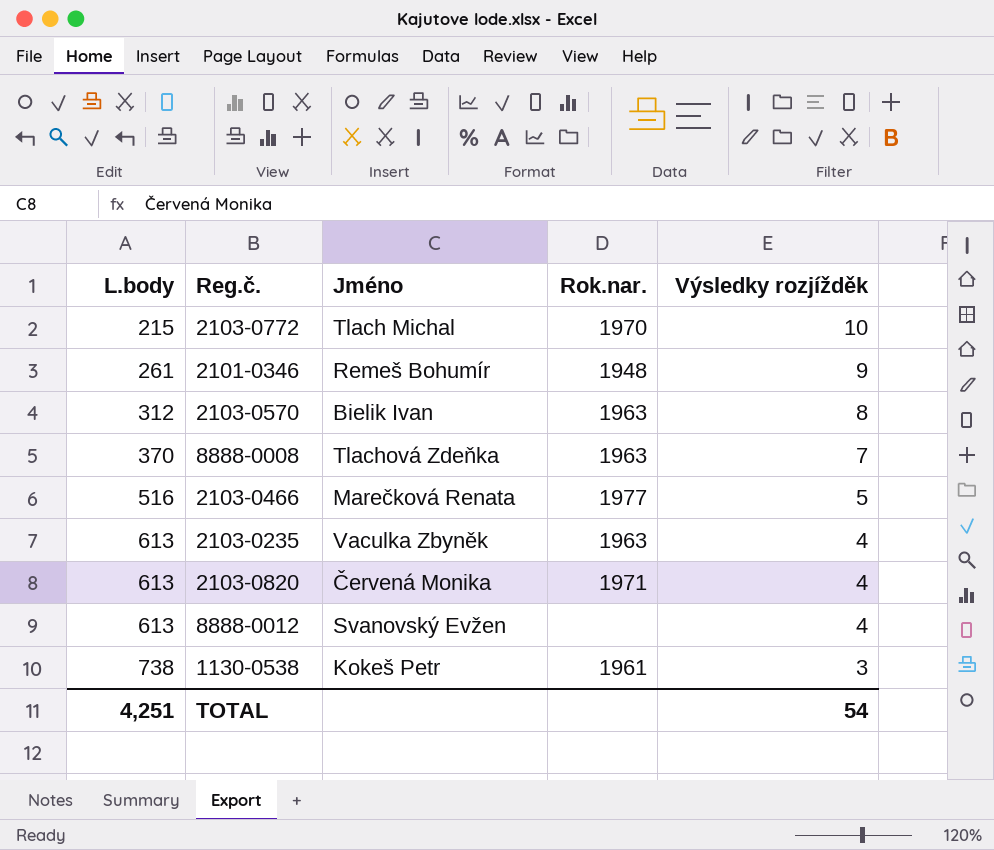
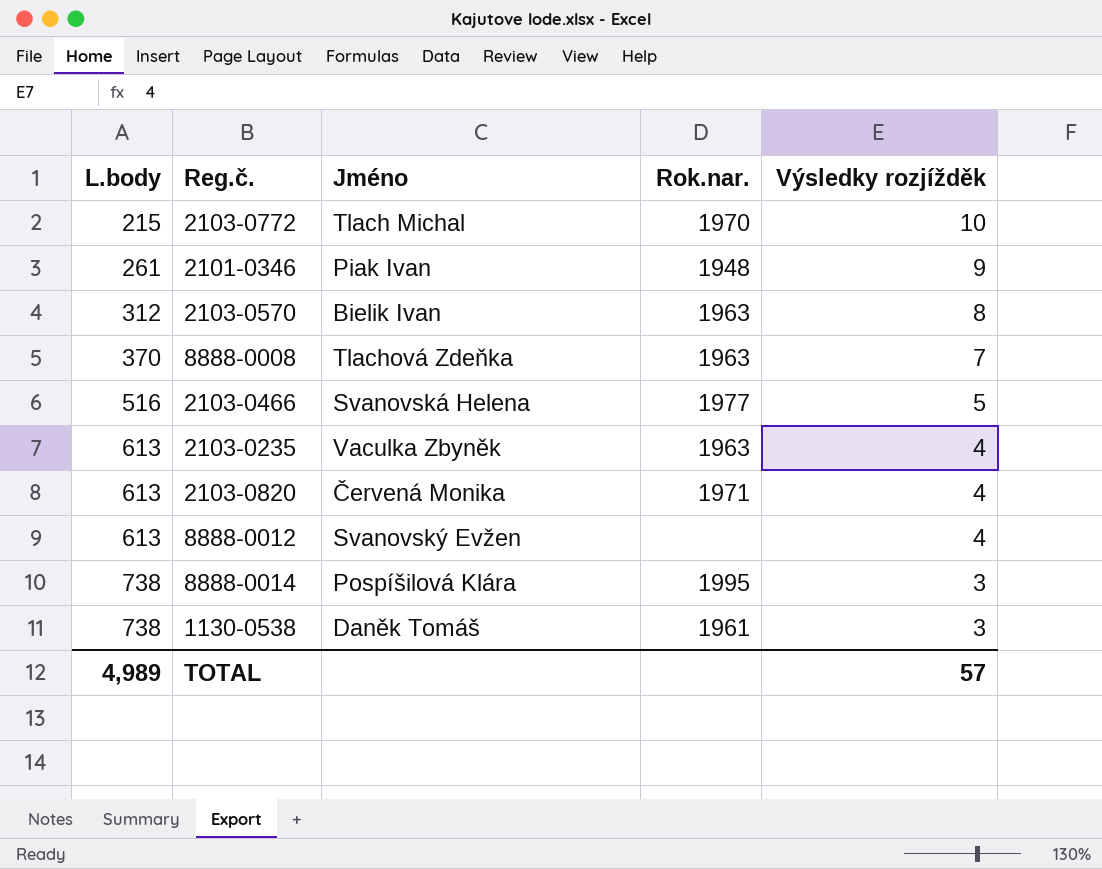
2101-0346 | Jméno: Remeš Bohumír -> Piak Ivan
2103-0466 | Jméno: Marečková Renata -> Svanovská Helena
row 8888-0014: none -> 738 | Pospíšilová Klára | 1995 | 3
1130-0538 | Jméno: Kokeš Petr -> Daněk Tomáš
TOTAL | L.body: 4,251 -> 4,989
TOTAL | Výsledky rozjížděk: 54 -> 57

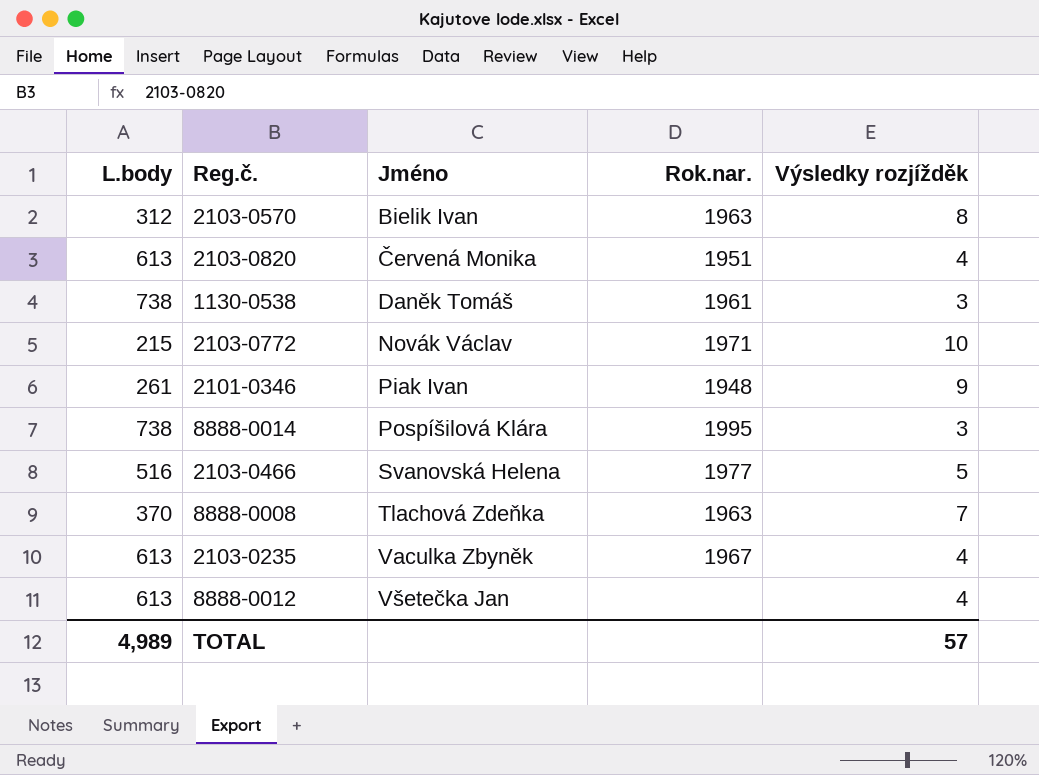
row order: L.body ascending -> Jméno ascending
2103-0820 | Rok.nar.: 1971 -> 1951
2103-0772 | Jméno: Tlach Michal -> Novák Václav
2103-0772 | Rok.nar.: 1970 -> 1971
2103-0235 | Rok.nar.: 1963 -> 1967
8888-0012 | Jméno: Svanovský Evžen -> Všetečka Jan

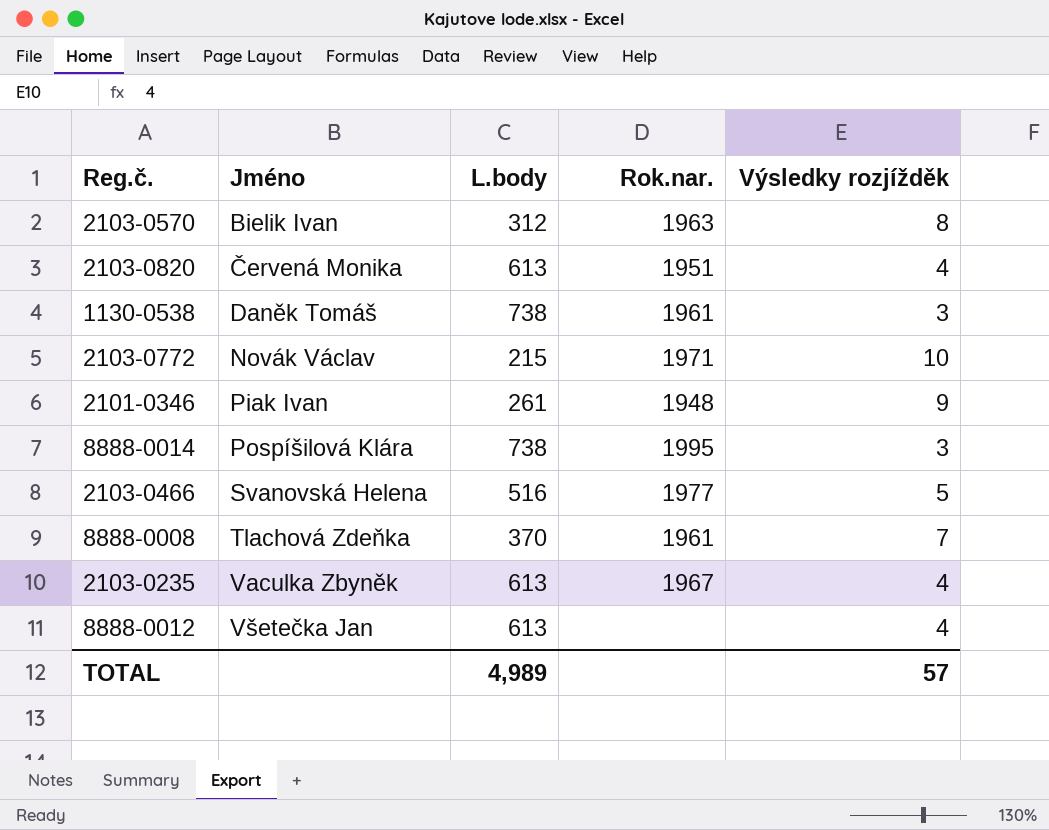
column L.body | position: 1 -> 3
8888-0008 | Rok.nar.: 1963 -> 1961

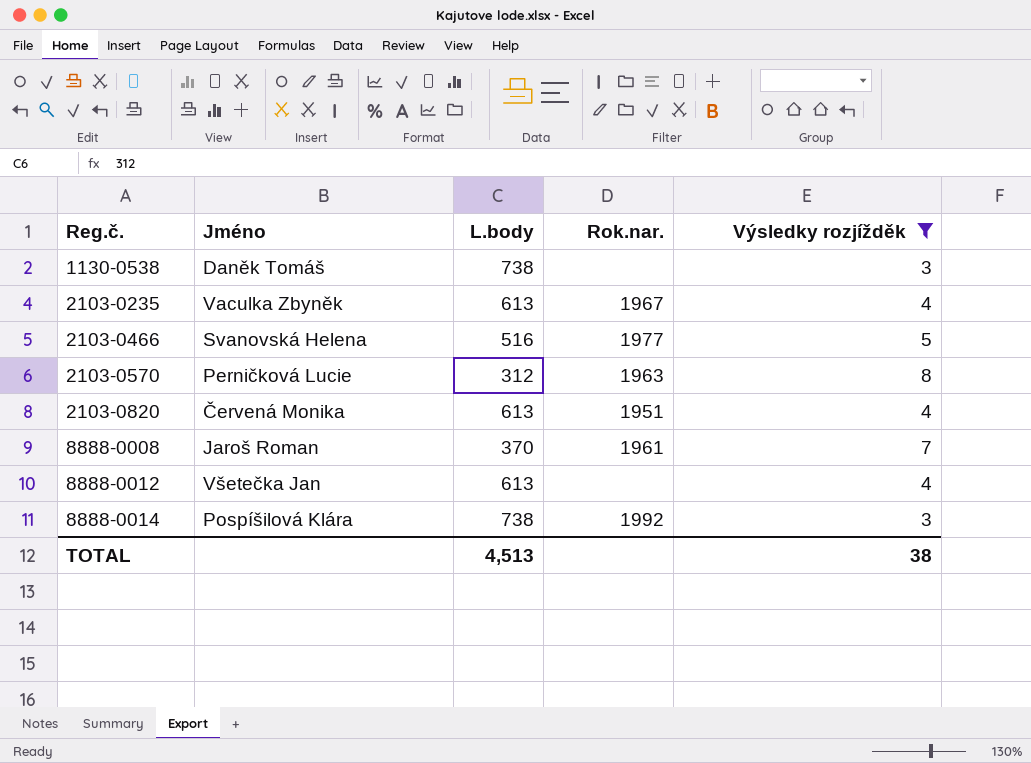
filter: none -> Výsledky rozjížděk <= 8
row order: Jméno ascending -> Reg.č. ascending
1130-0538 | Rok.nar.: 1961 -> none
2103-0570 | Jméno: Bielik Ivan -> Perničková Lucie
8888-0008 | Jméno: Tlachová Zdeňka -> Jaroš Roman
8888-0014 | Rok.nar.: 1995 -> 1992
TOTAL | L.body: 4,989 -> 4,513
TOTAL | Výsledky rozjížděk: 57 -> 38

